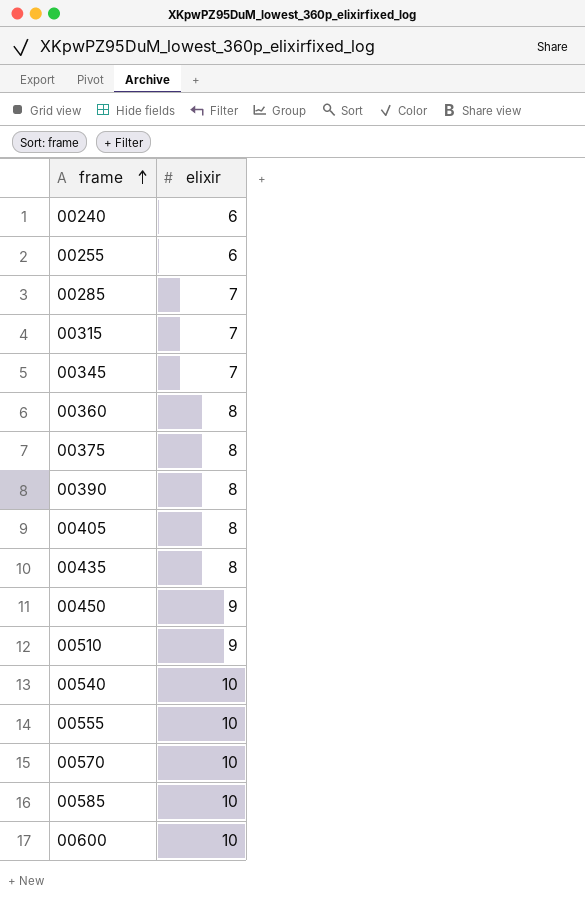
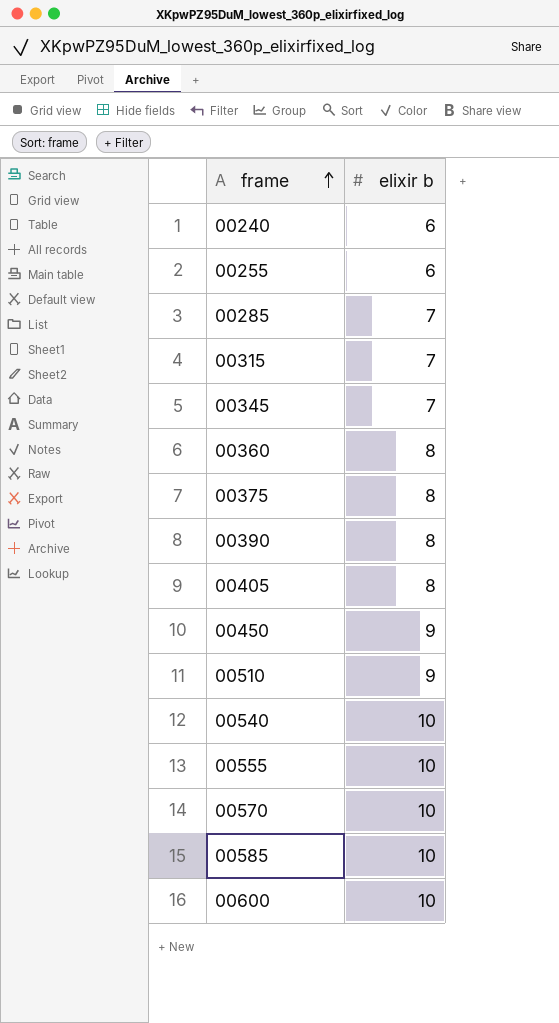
column name: elixir -> elixir b
row 00435: 8 -> none

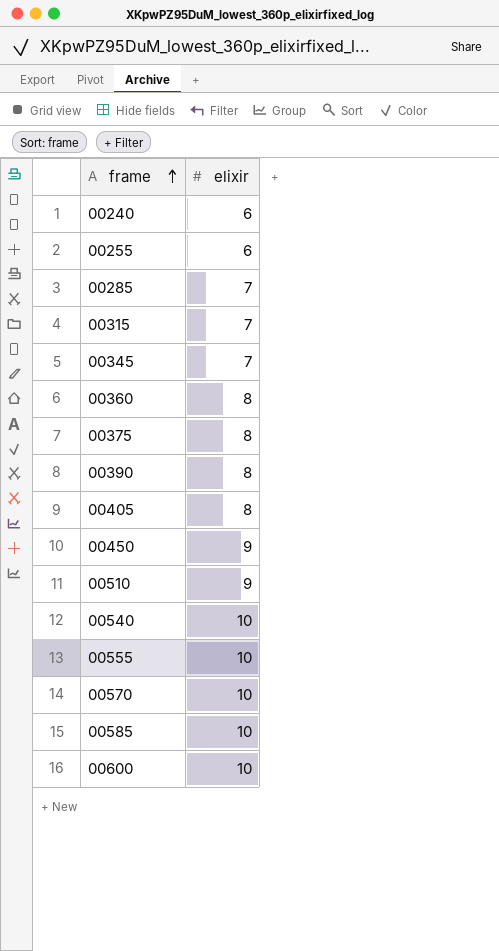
column name: elixir b -> elixir

